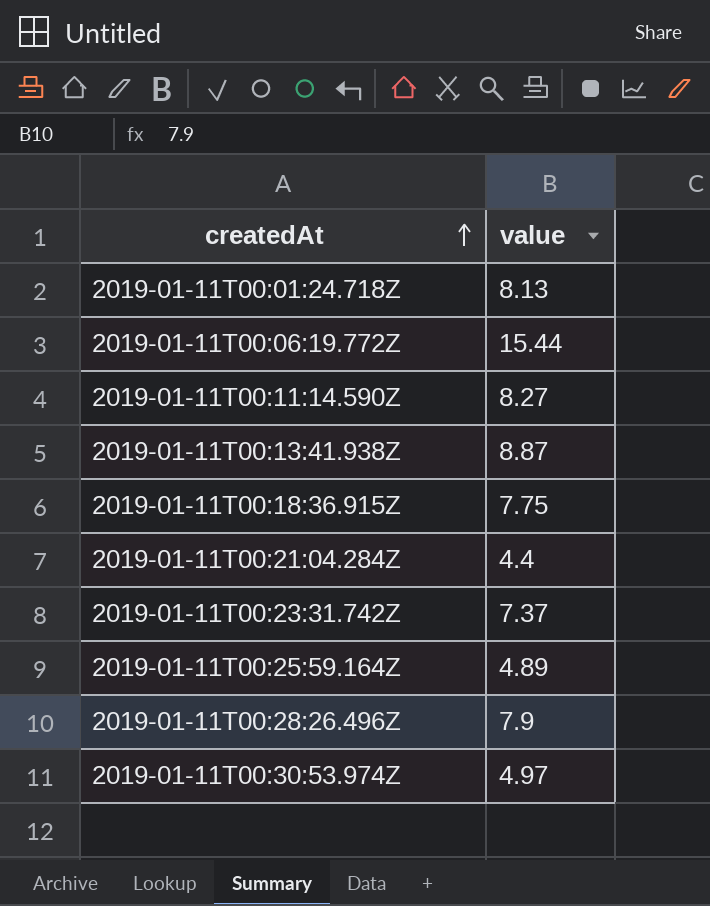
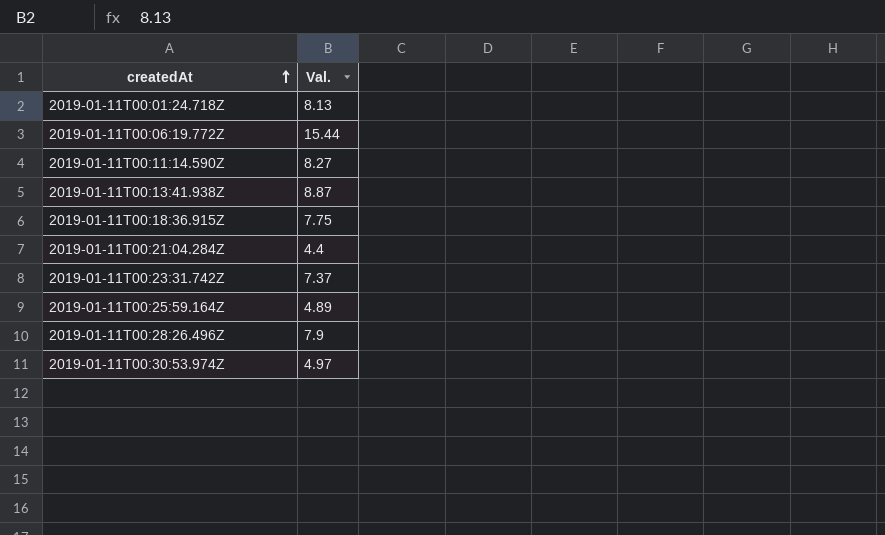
column name: value -> Val.

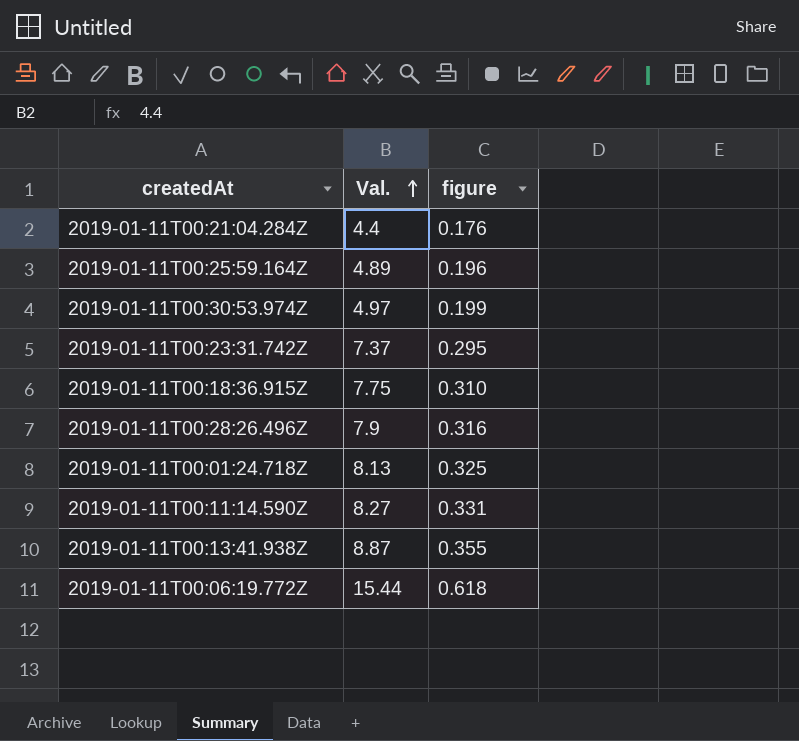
row order: createdAt ascending -> Val. ascending
column figure | formula: none -> [Val.] * 0.04

